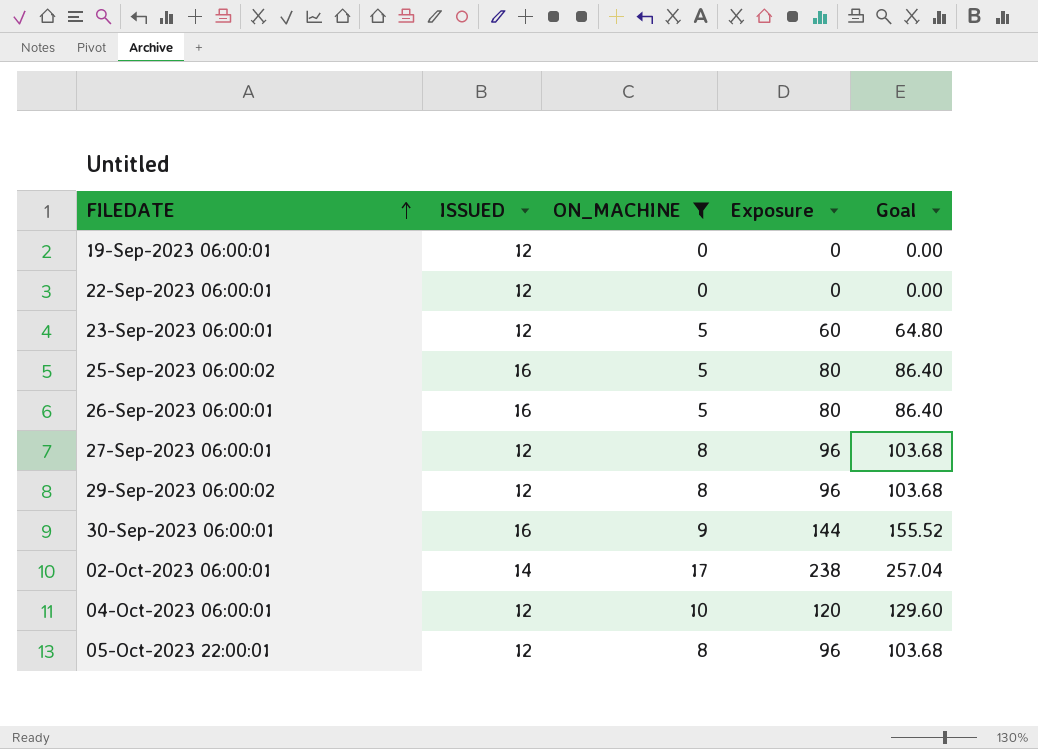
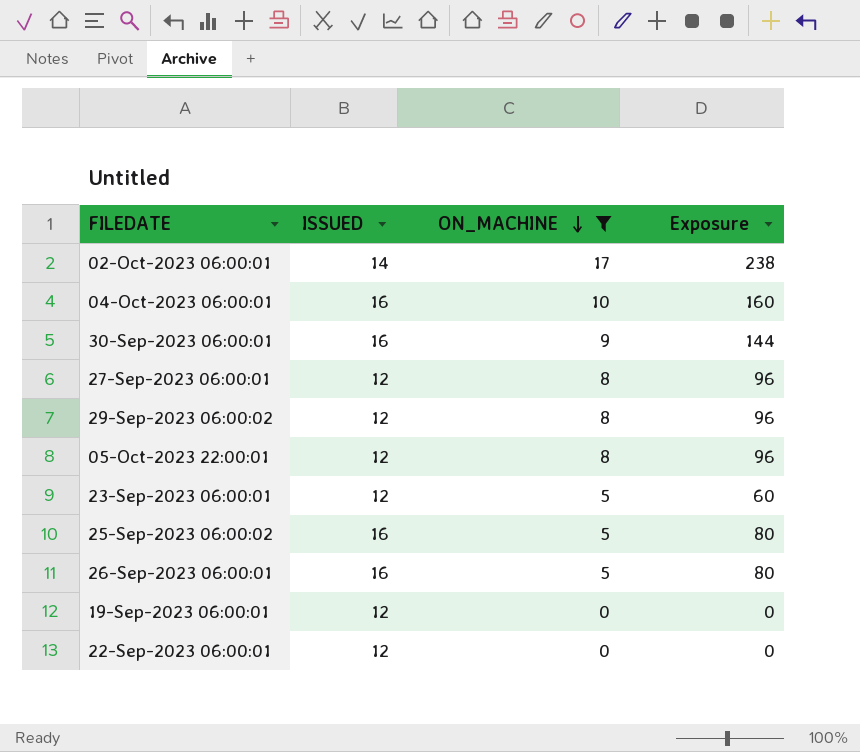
row order: FILEDATE ascending -> ON_MACHINE descending
column Goal | formula: [Exposure] * 1.08 -> none
04-Oct-2023 06:00:01 | ISSUED: 12 -> 16
04-Oct-2023 06:00:01 | Exposure: 120 -> 160

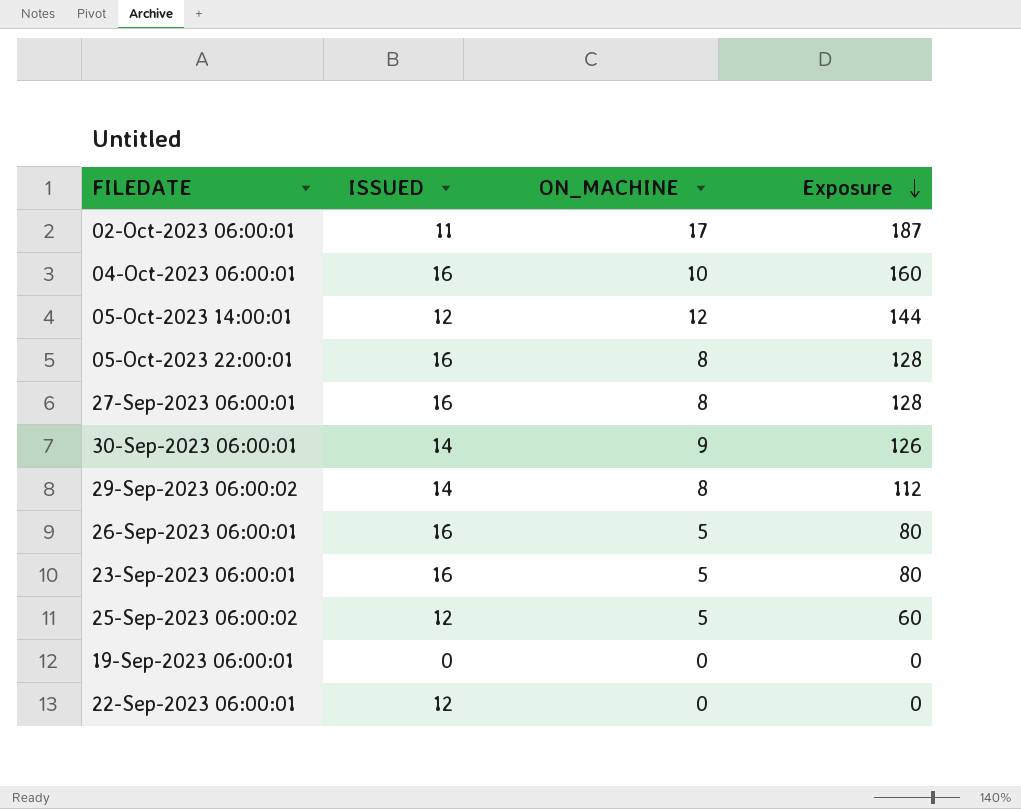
filter: ON_MACHINE != 12 -> none
row order: ON_MACHINE descending -> Exposure descending
02-Oct-2023 06:00:01 | ISSUED: 14 -> 11
02-Oct-2023 06:00:01 | Exposure: 238 -> 187
05-Oct-2023 22:00:01 | ISSUED: 12 -> 16
05-Oct-2023 22:00:01 | Exposure: 96 -> 128
27-Sep-2023 06:00:01 | ISSUED: 12 -> 16
27-Sep-2023 06:00:01 | Exposure: 96 -> 128
30-Sep-2023 06:00:01 | ISSUED: 16 -> 14
30-Sep-2023 06:00:01 | Exposure: 144 -> 126
29-Sep-2023 06:00:02 | ISSUED: 12 -> 14
29-Sep-2023 06:00:02 | Exposure: 96 -> 112
23-Sep-2023 06:00:01 | ISSUED: 12 -> 16
23-Sep-2023 06:00:01 | Exposure: 60 -> 80
25-Sep-2023 06:00:02 | ISSUED: 16 -> 12
25-Sep-2023 06:00:02 | Exposure: 80 -> 60
19-Sep-2023 06:00:01 | ISSUED: 12 -> 0

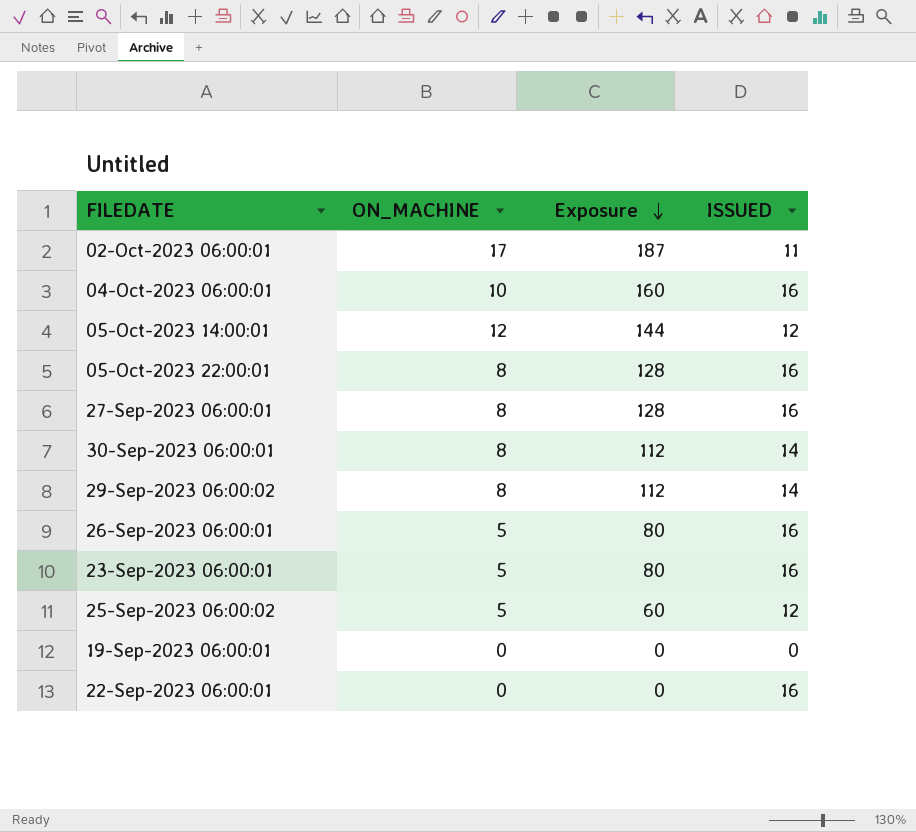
column ISSUED | position: 2 -> 4
30-Sep-2023 06:00:01 | ON_MACHINE: 9 -> 8
30-Sep-2023 06:00:01 | Exposure: 126 -> 112
22-Sep-2023 06:00:01 | ISSUED: 12 -> 16

